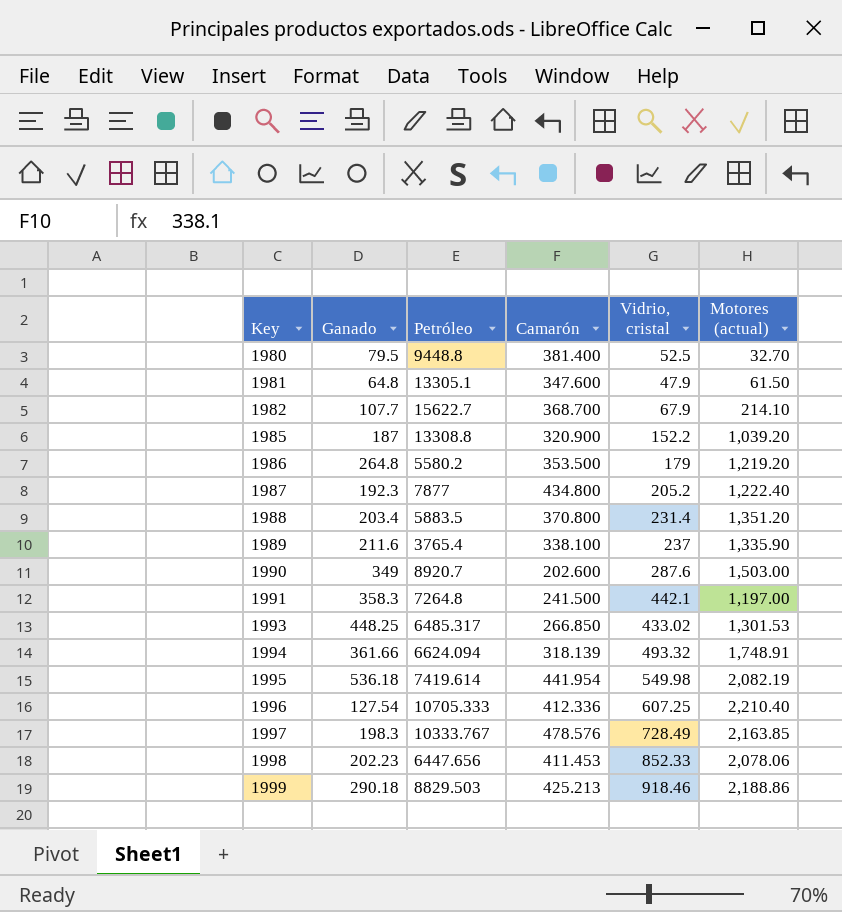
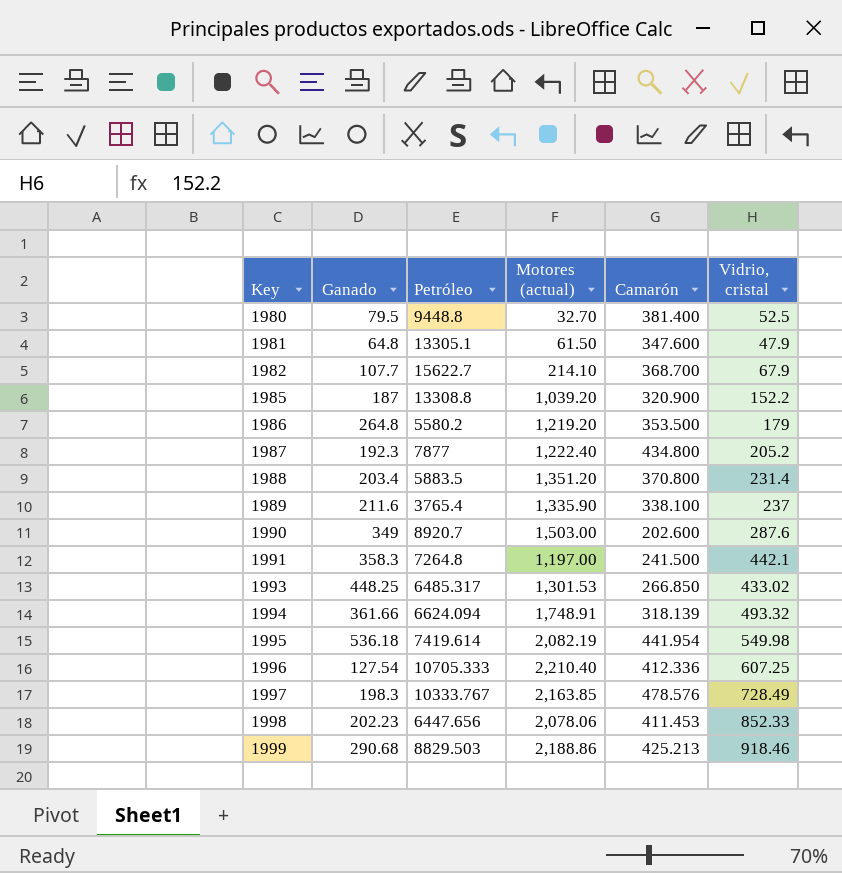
column Motores (actual) | position: 6 -> 4
1999 | Ganado: 290.18 -> 290.68

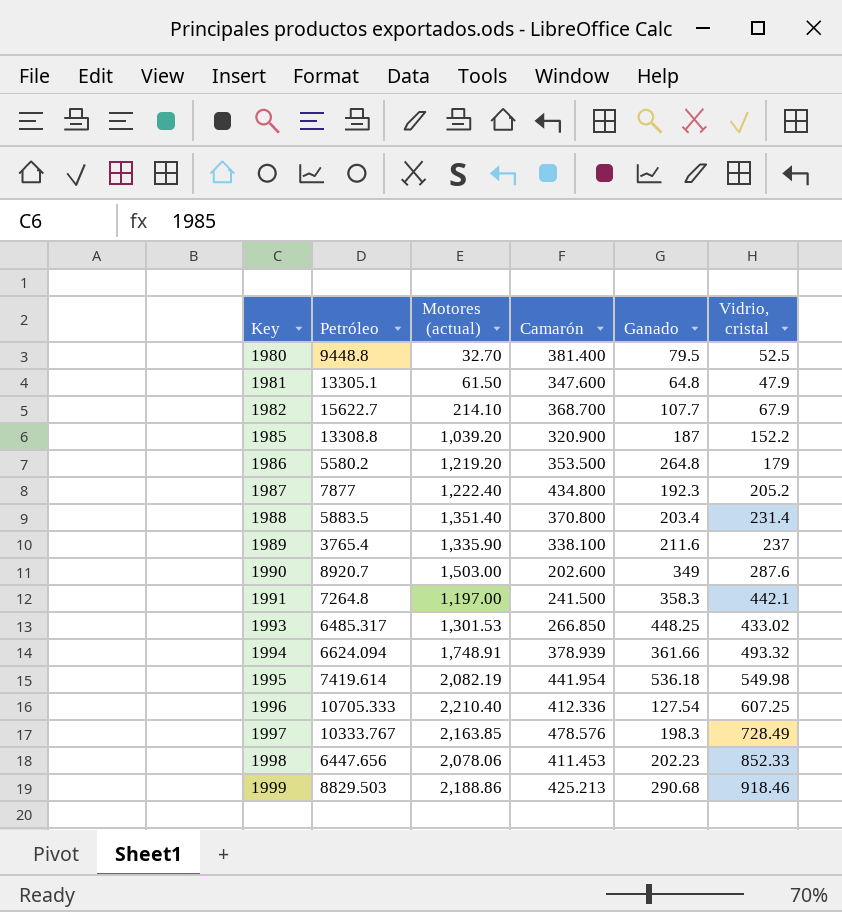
column Ganado | position: 2 -> 5
1988 | Motores (actual): 1,351.20 -> 1,351.40
1994 | Camarón: 318.139 -> 378.939

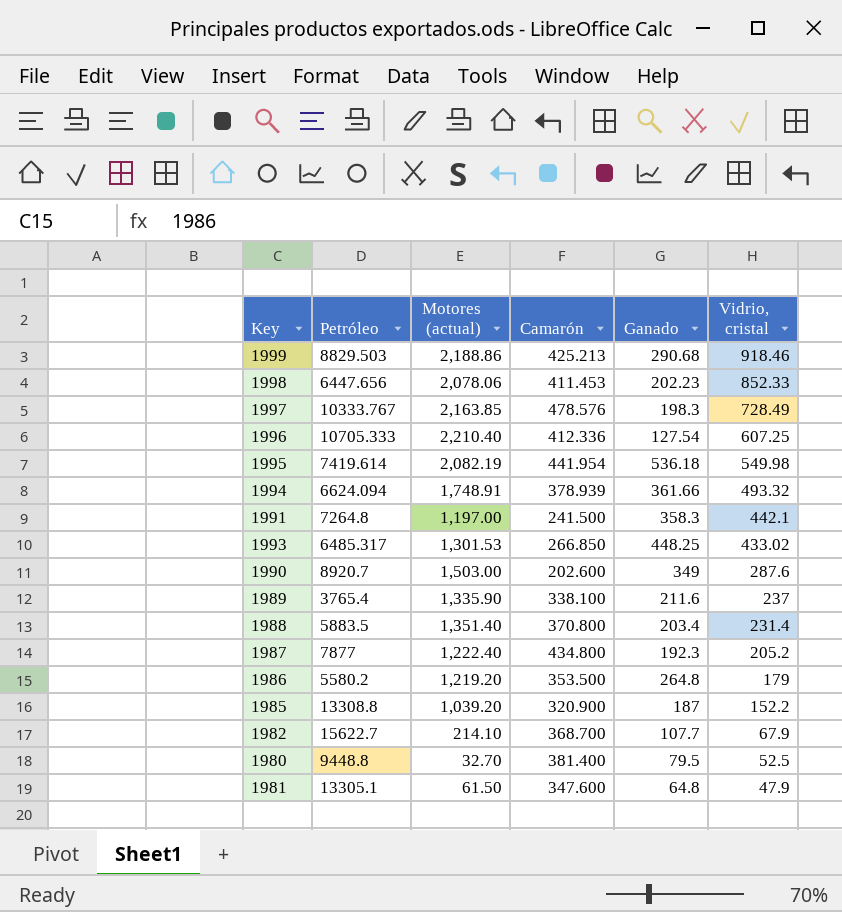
row order: Key ascending -> Vidrio, cristal descending

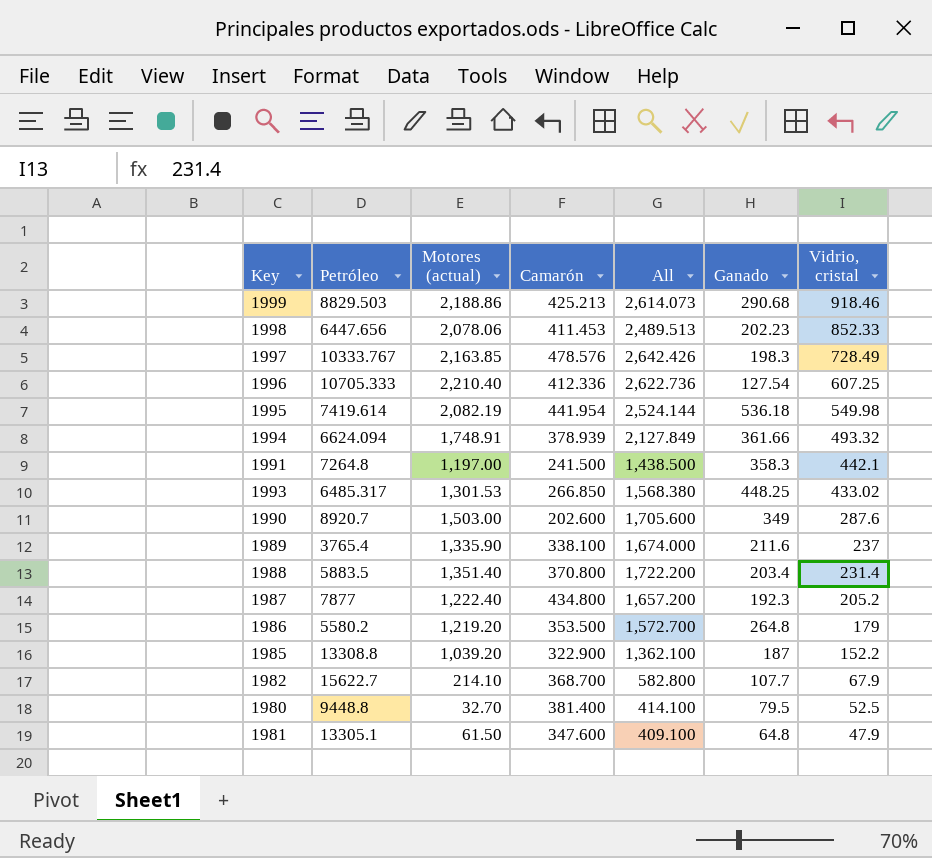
column All | formula: none -> [Motores (actual)] + [Camarón]
1985 | Camarón: 320.900 -> 322.900

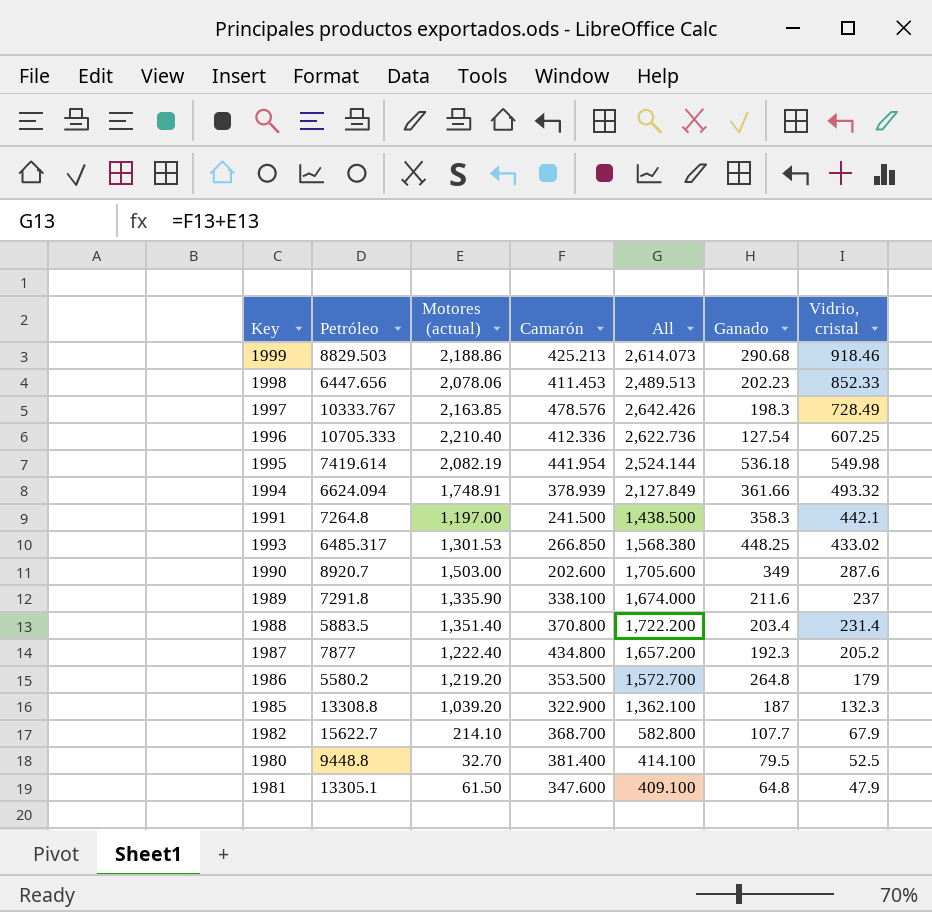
1989 | Petróleo: 3765.4 -> 7291.8
1985 | Vidrio, cristal: 152.2 -> 132.3

